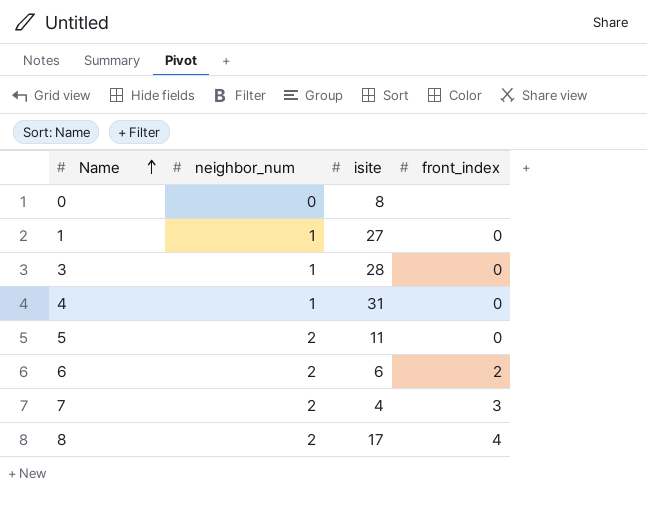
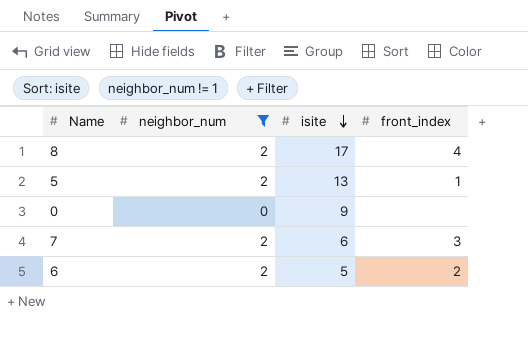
filter: none -> neighbor_num != 1
row order: Name ascending -> isite descending
5 | isite: 11 -> 13
5 | front_index: 0 -> 1
0 | isite: 8 -> 9
7 | isite: 4 -> 6
6 | isite: 6 -> 5

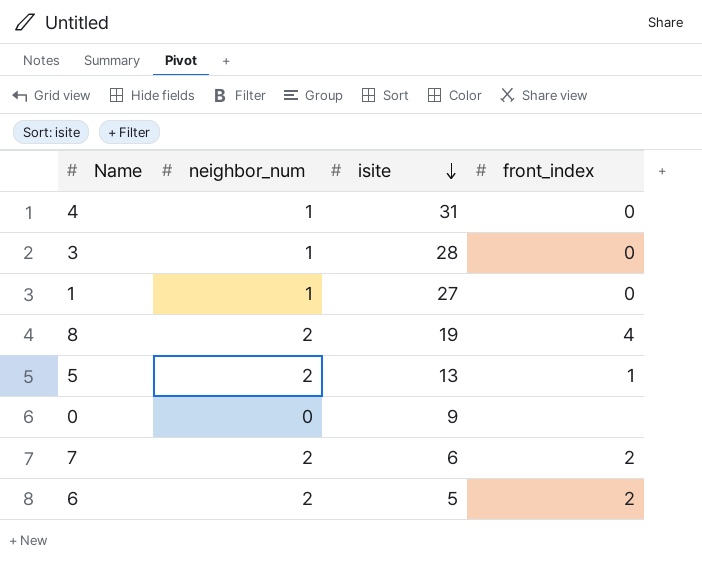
filter: neighbor_num != 1 -> none
8 | isite: 17 -> 19
7 | front_index: 3 -> 2

